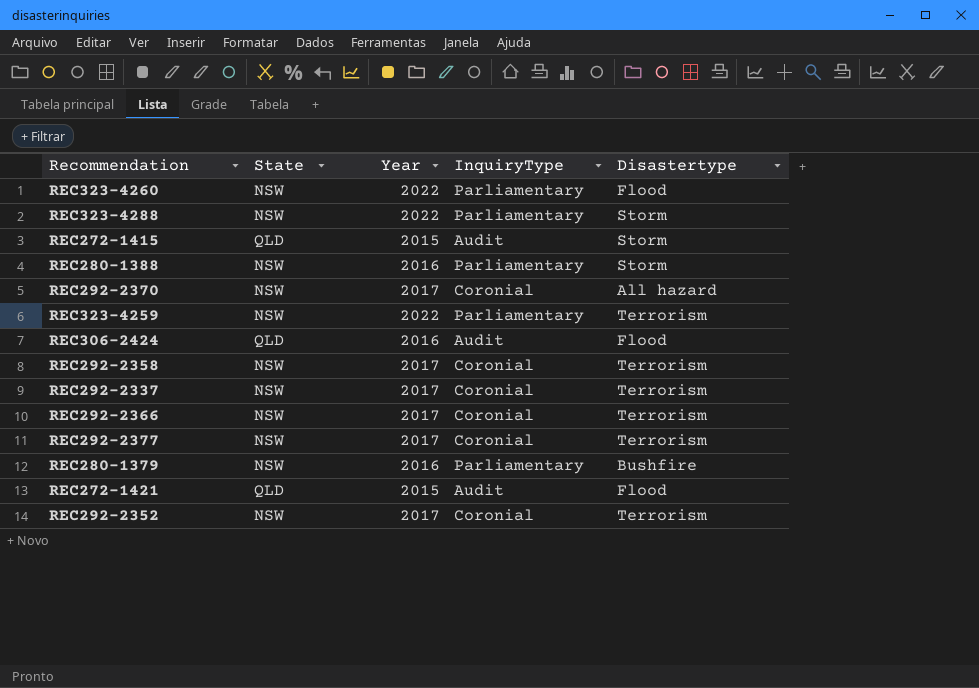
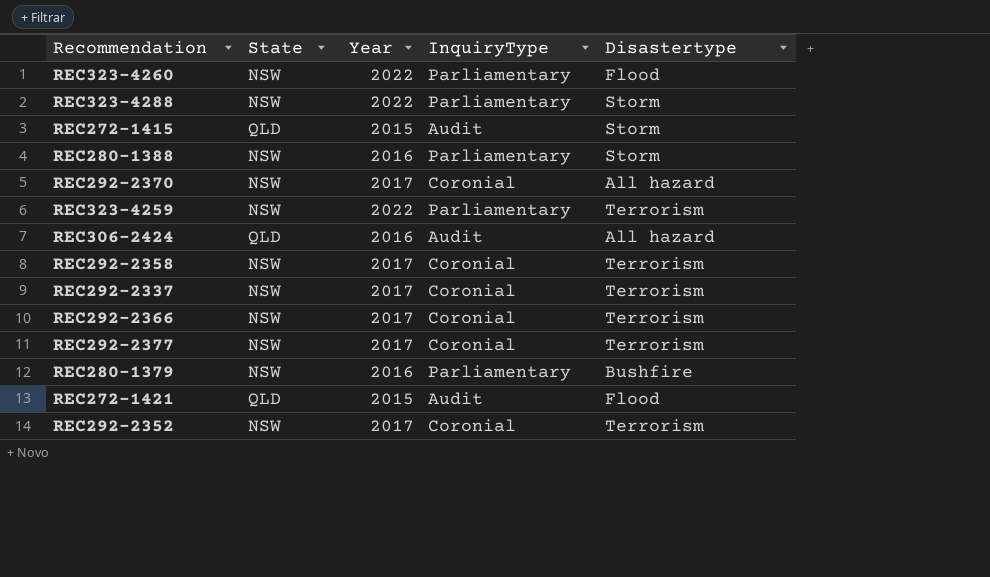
REC306-2424 | Disastertype: Flood -> All hazard

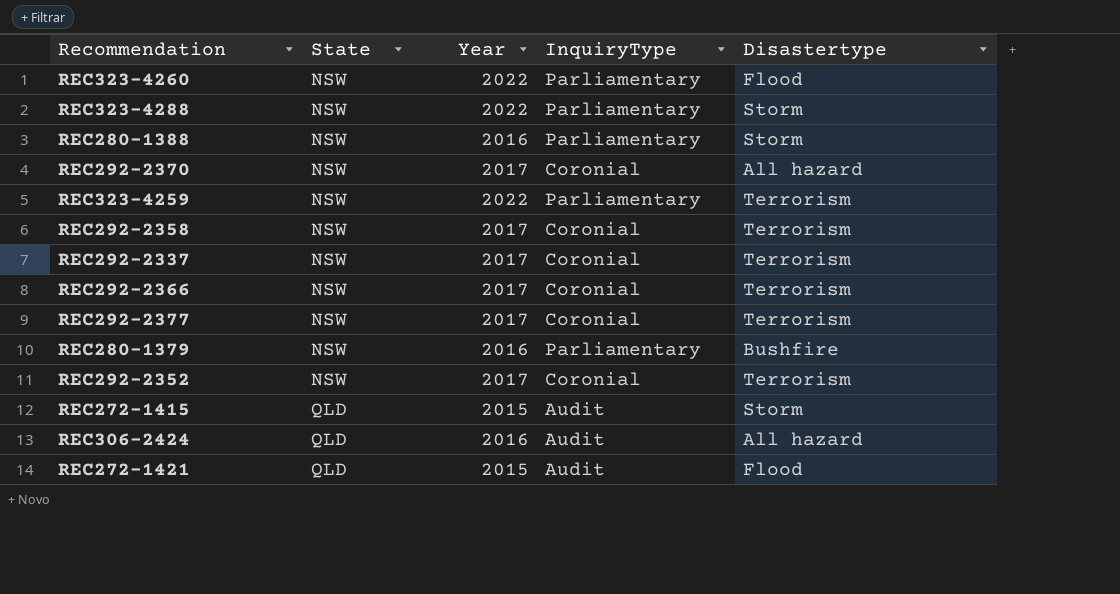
row order: none -> State ascending

